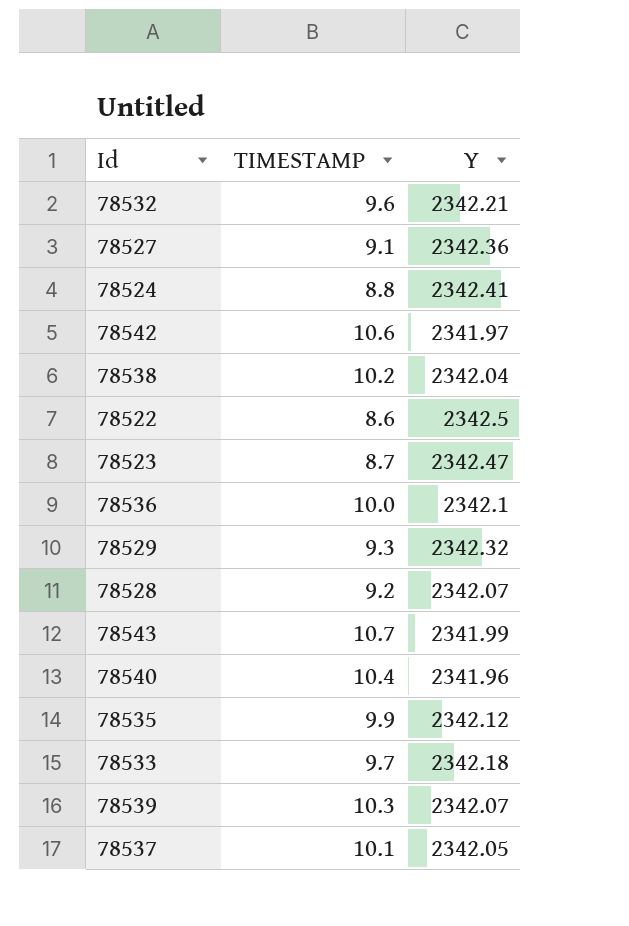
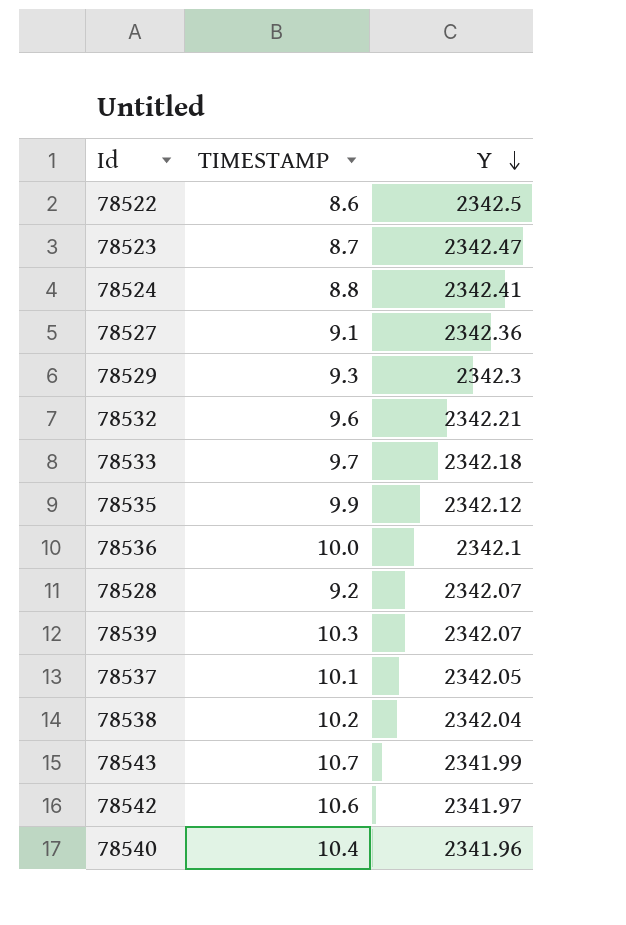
row order: none -> Y descending
78529 | Y: 2342.32 -> 2342.3

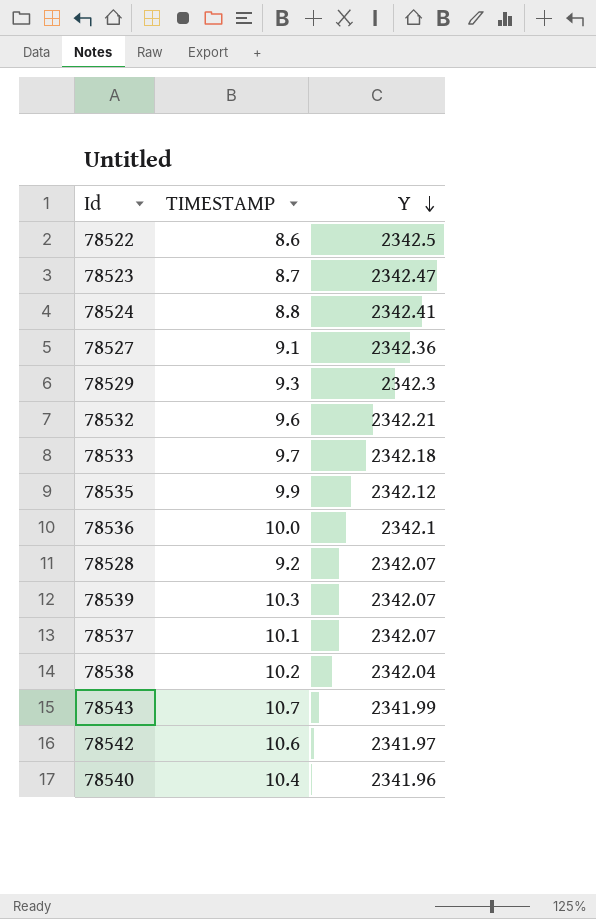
78537 | Y: 2342.05 -> 2342.07

